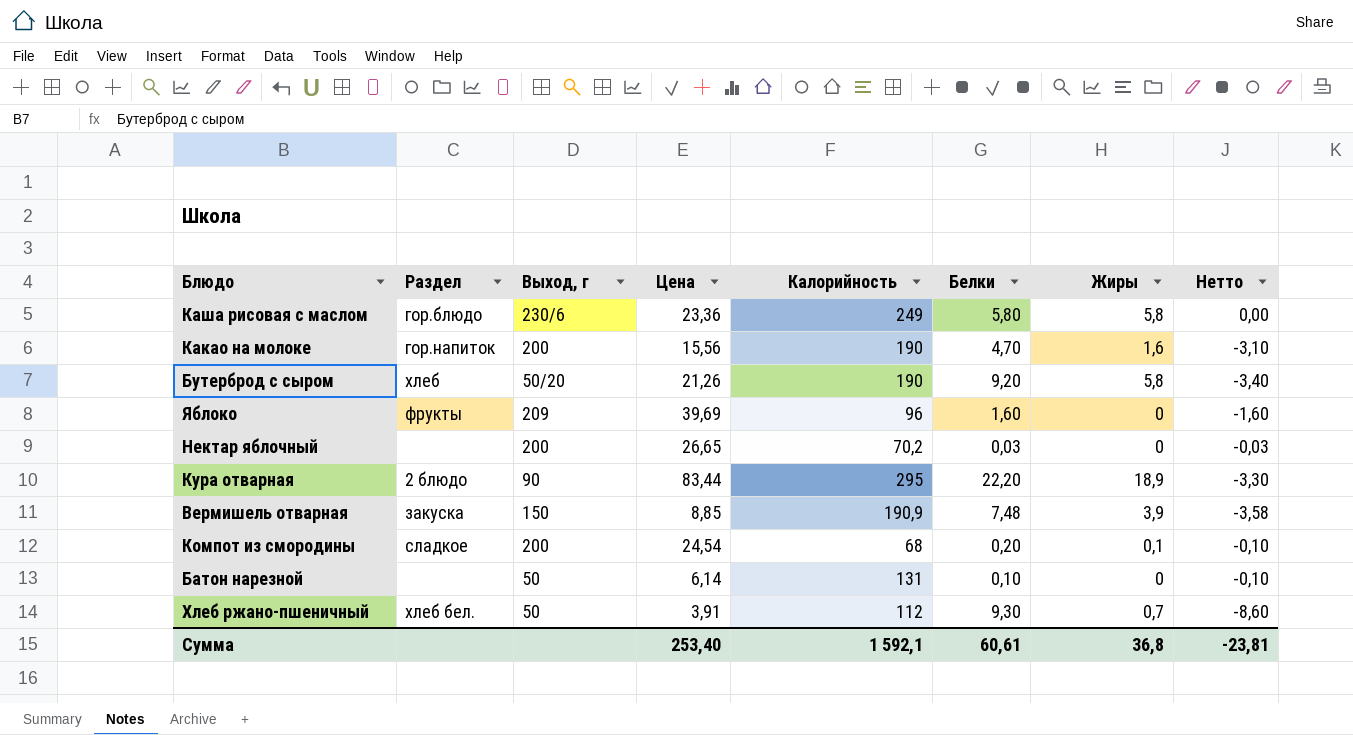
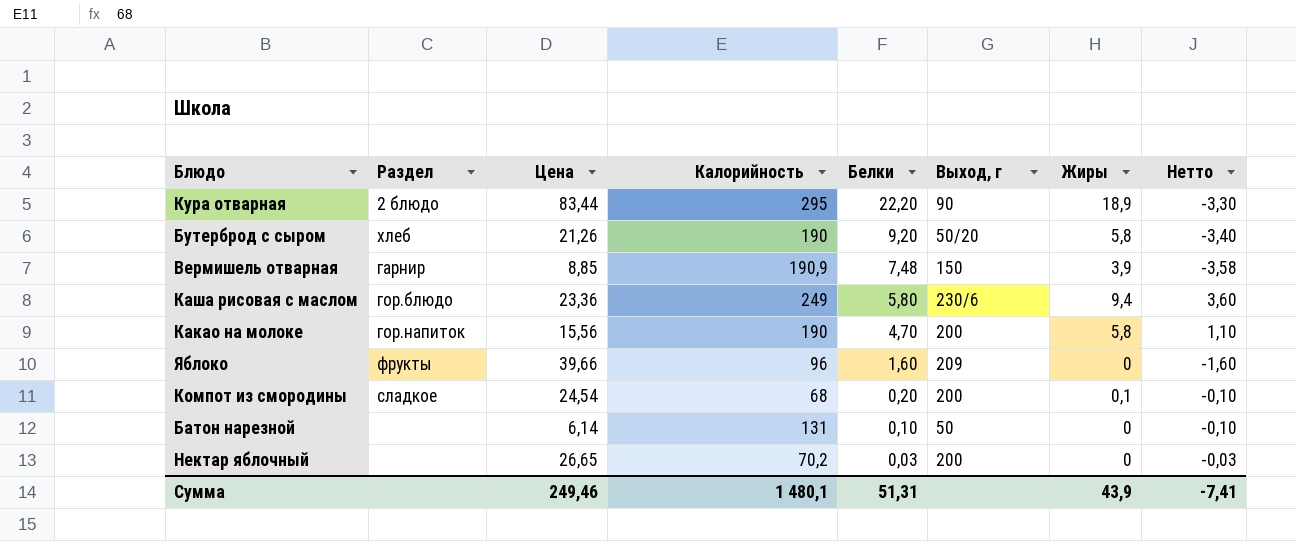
row order: none -> Белки descending
column Выход, г | position: 3 -> 6
row Хлеб ржано-пшеничный: хлеб бел. | 50 | 3,91 | 112 | 9,30 | 0,7 | -8,60 -> none
Вермишель отварная | Раздел: закуска -> гарнир
Каша рисовая с маслом | Жиры: 5,8 -> 9,4
Каша рисовая с маслом | Нетто: 0,00 -> 3,60
Какао на молоке | Жиры: 1,6 -> 5,8
Какао на молоке | Нетто: -3,10 -> 1,10
Яблоко | Цена: 39,69 -> 39,66
Сумма | Цена: 253,40 -> 249,46
Сумма | Калорийность: 1 592,1 -> 1 480,1
Сумма | Белки: 60,61 -> 51,31
Сумма | Жиры: 36,8 -> 43,9
Сумма | Нетто: -23,81 -> -7,41

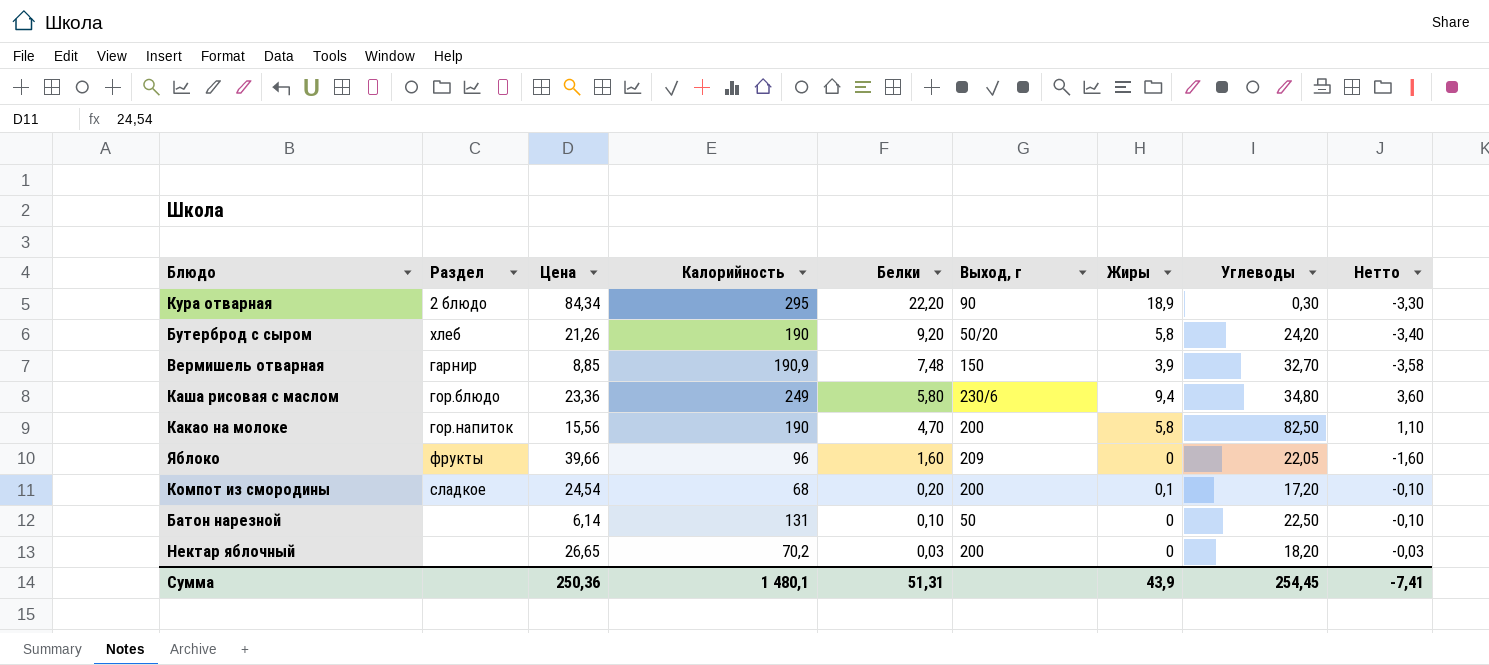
column Углеводы | position: none -> 8
Кура отварная | Цена: 83,44 -> 84,34
Сумма | Цена: 249,46 -> 250,36

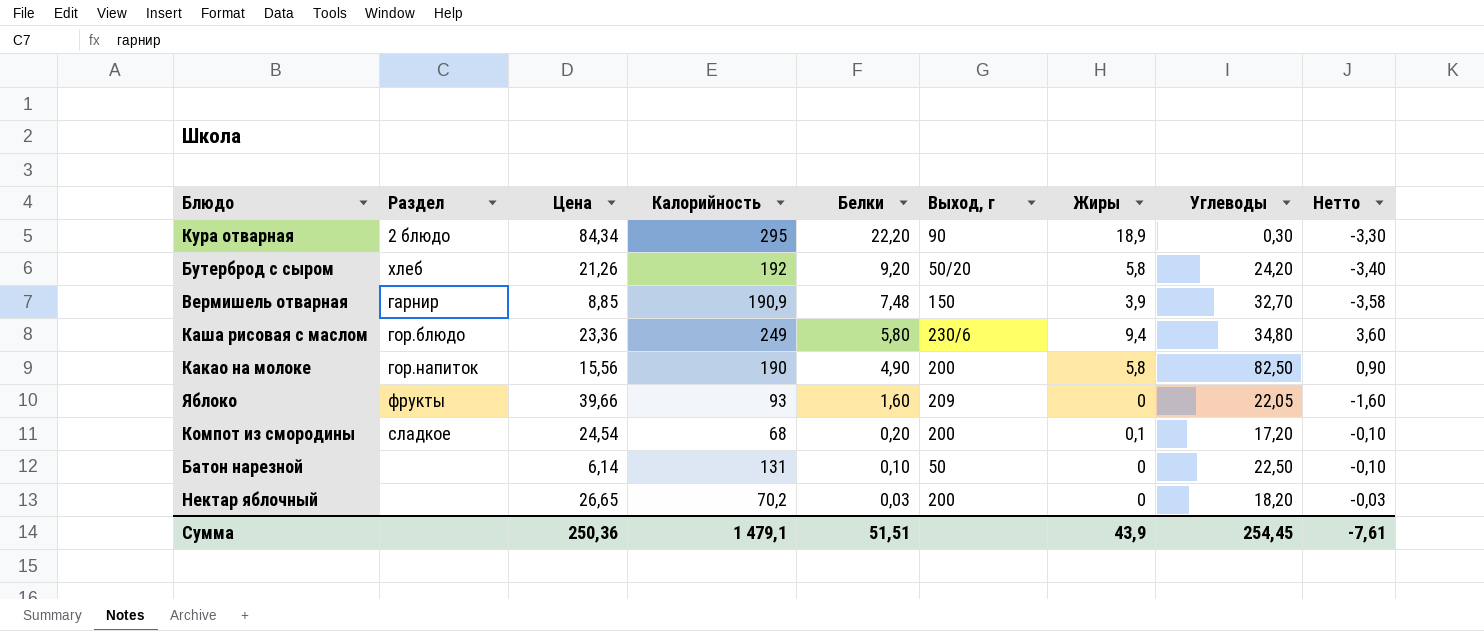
Бутерброд с сыром | Калорийность: 190 -> 192
Какао на молоке | Белки: 4,70 -> 4,90
Какао на молоке | Нетто: 1,10 -> 0,90
Яблоко | Калорийность: 96 -> 93
Сумма | Калорийность: 1 480,1 -> 1 479,1
Сумма | Белки: 51,31 -> 51,51
Сумма | Нетто: -7,41 -> -7,61

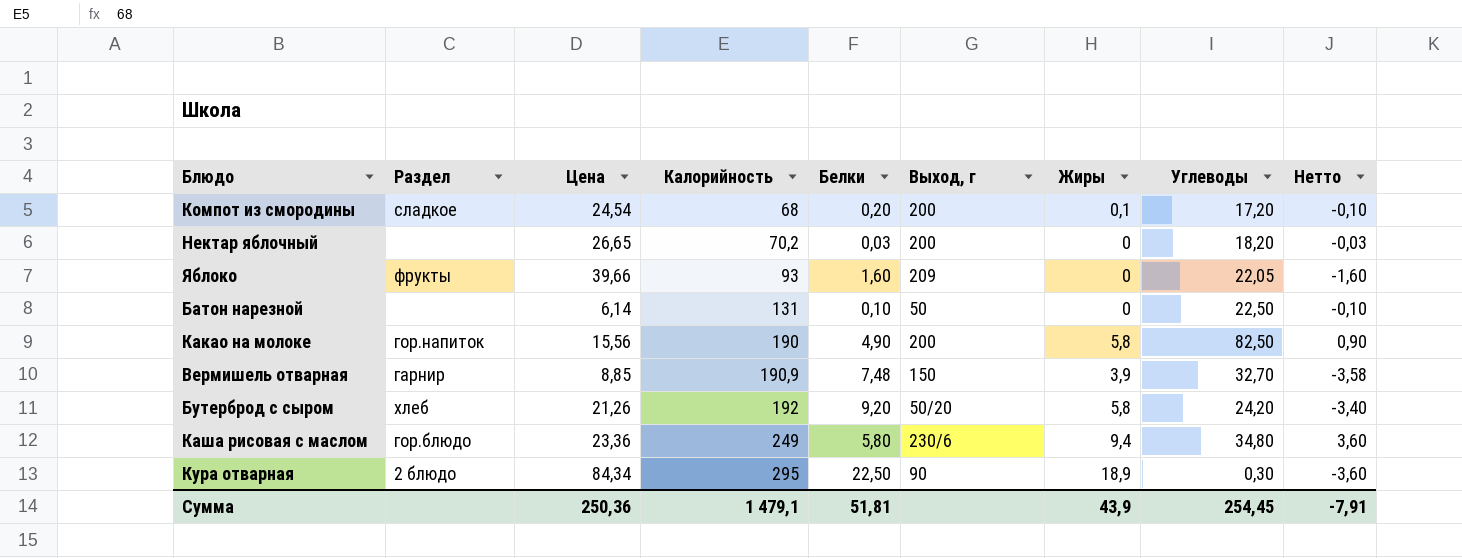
row order: Белки descending -> Калорийность ascending
Кура отварная | Белки: 22,20 -> 22,50
Кура отварная | Нетто: -3,30 -> -3,60
Сумма | Белки: 51,51 -> 51,81
Сумма | Нетто: -7,61 -> -7,91

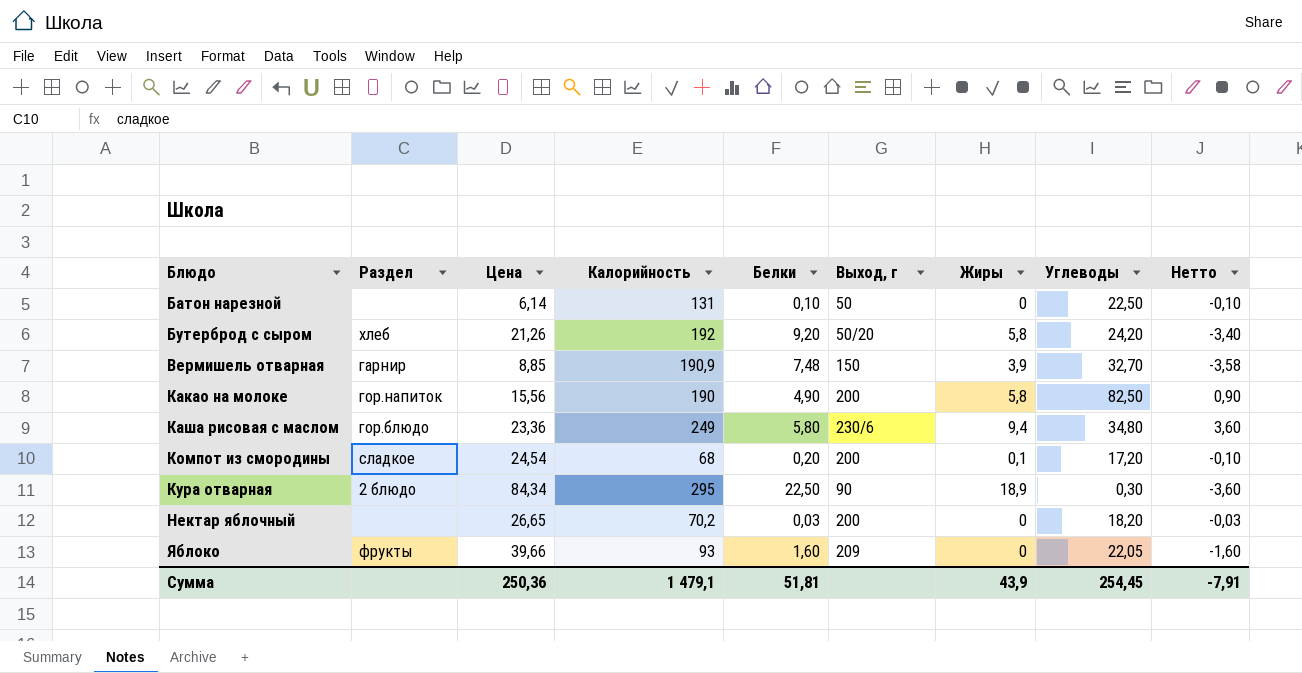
row order: Калорийность ascending -> Блюдо ascending

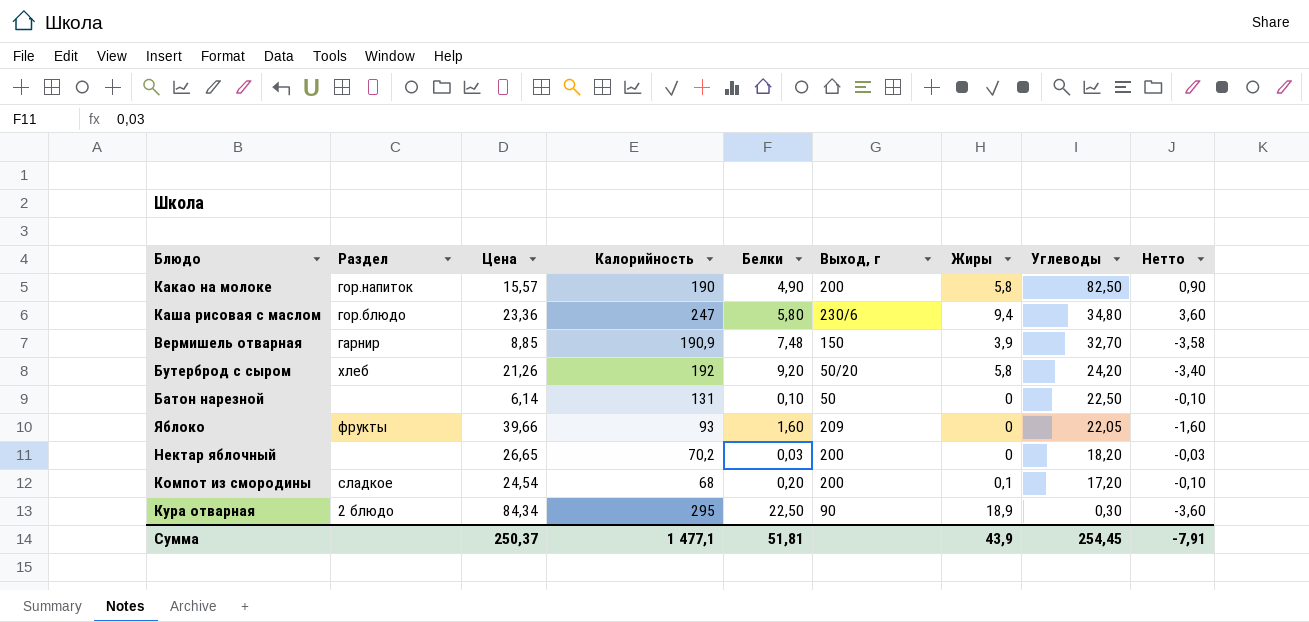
row order: Блюдо ascending -> Углеводы descending
Какао на молоке | Цена: 15,56 -> 15,57
Каша рисовая с маслом | Калорийность: 249 -> 247
Сумма | Цена: 250,36 -> 250,37
Сумма | Калорийность: 1 479,1 -> 1 477,1

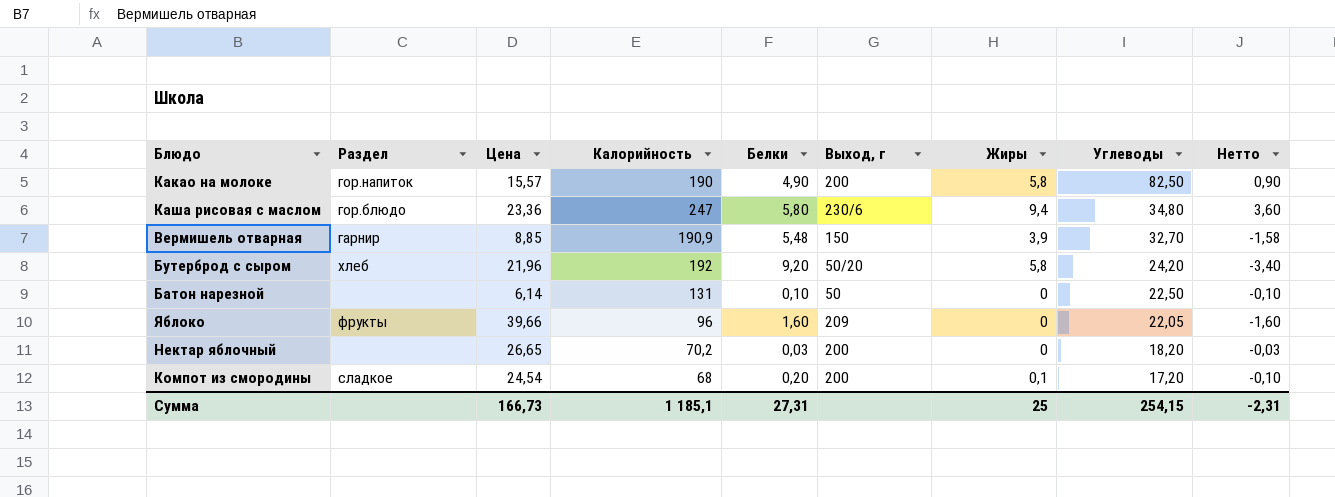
row Кура отварная: 2 блюдо | 84,34 | 295 | 22,50 | 90 | 18,9 | 0,30 | -3,60 -> none
Вермишель отварная | Белки: 7,48 -> 5,48
Вермишель отварная | Нетто: -3,58 -> -1,58
Бутерброд с сыром | Цена: 21,26 -> 21,96
Яблоко | Калорийность: 93 -> 96
Сумма | Цена: 250,37 -> 166,73
Сумма | Калорийность: 1 477,1 -> 1 185,1
Сумма | Белки: 51,81 -> 27,31
Сумма | Жиры: 43,9 -> 25
Сумма | Углеводы: 254,45 -> 254,15
Сумма | Нетто: -7,91 -> -2,31

